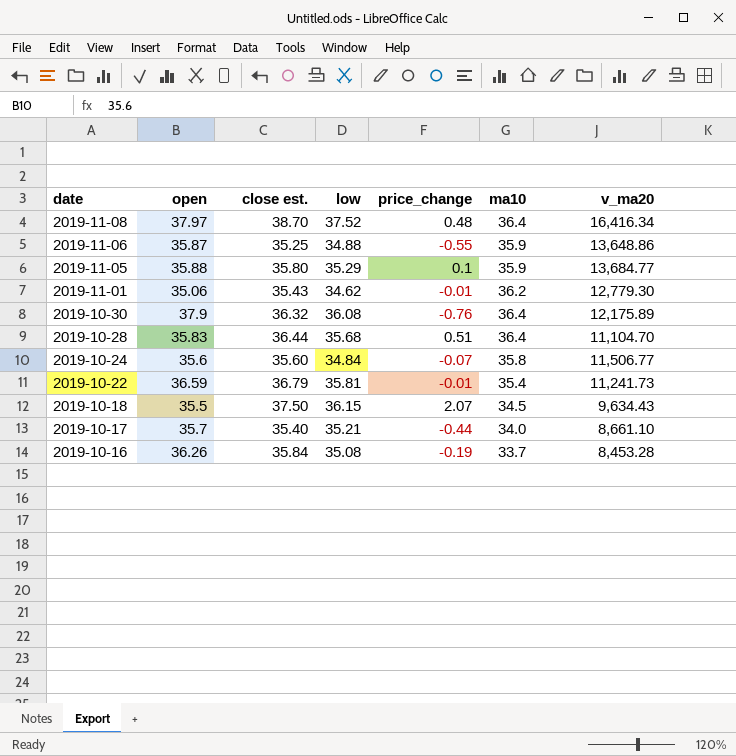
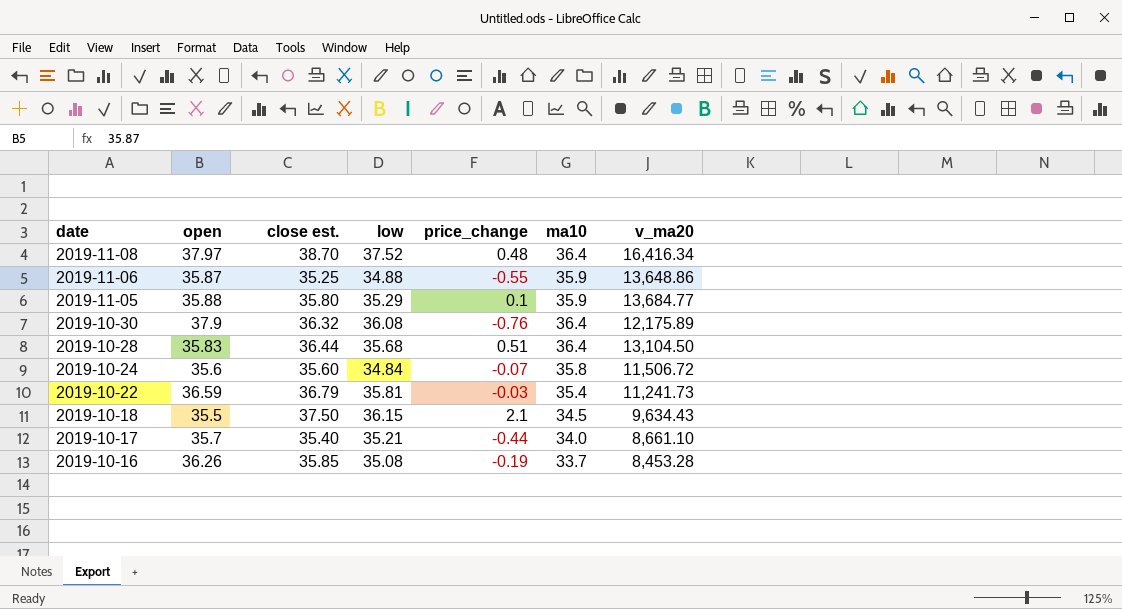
row 2019-11-01: 35.06 | 35.43 | 34.62 | -0.01 | 36.2 | 12,779.30 -> none
2019-10-28 | v_ma20: 11,104.70 -> 13,104.50
2019-10-24 | v_ma20: 11,506.77 -> 11,506.72
2019-10-22 | price_change: -0.01 -> -0.03
2019-10-18 | price_change: 2.07 -> 2.1
2019-10-16 | close est.: 35.84 -> 35.85

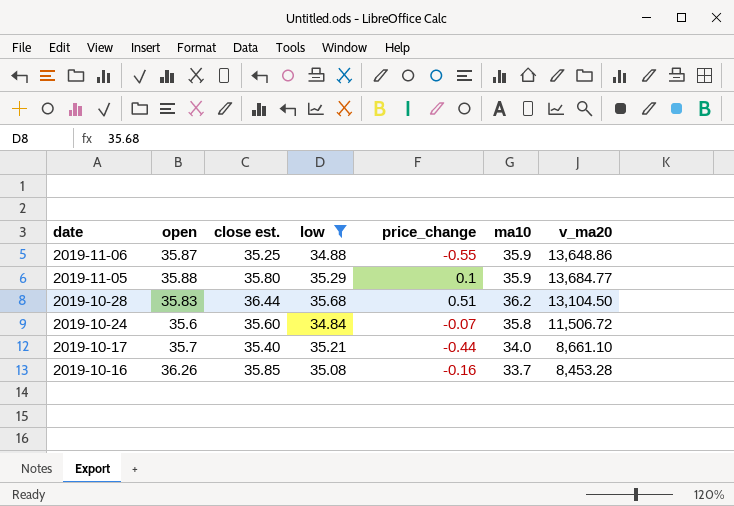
filter: none -> low <= 35.68
2019-10-28 | ma10: 36.4 -> 36.2
2019-10-16 | price_change: -0.19 -> -0.16

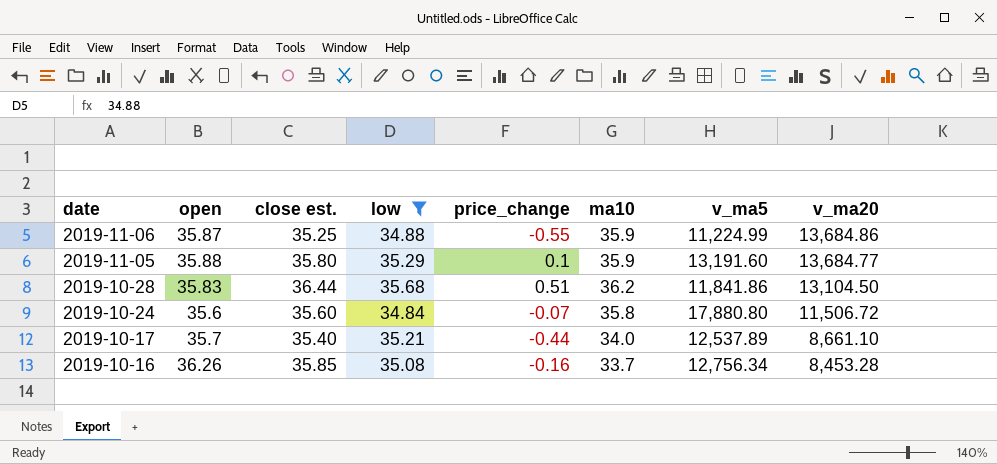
column v_ma5 | position: none -> 7
2019-11-06 | v_ma20: 13,648.86 -> 13,684.86

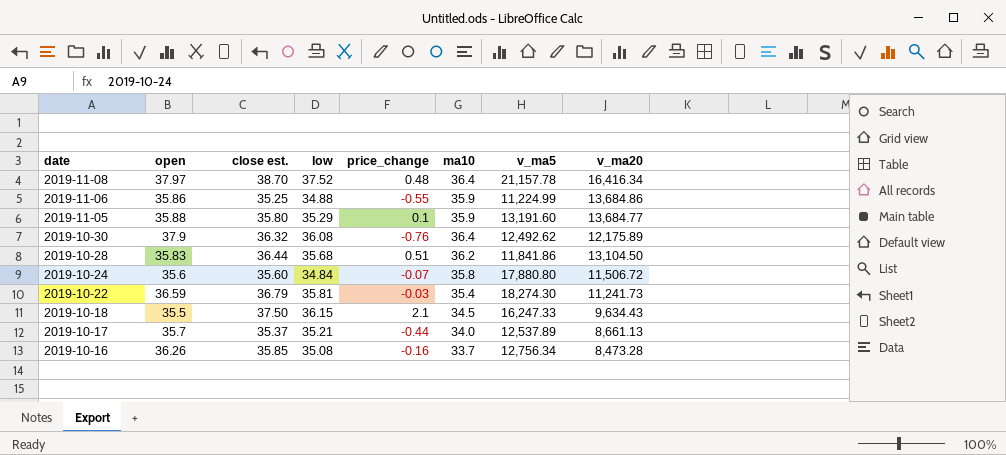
filter: low <= 35.68 -> none
2019-11-06 | open: 35.87 -> 35.86
2019-10-17 | close est.: 35.40 -> 35.37
2019-10-17 | v_ma20: 8,661.10 -> 8,661.13
2019-10-16 | v_ma20: 8,453.28 -> 8,473.28

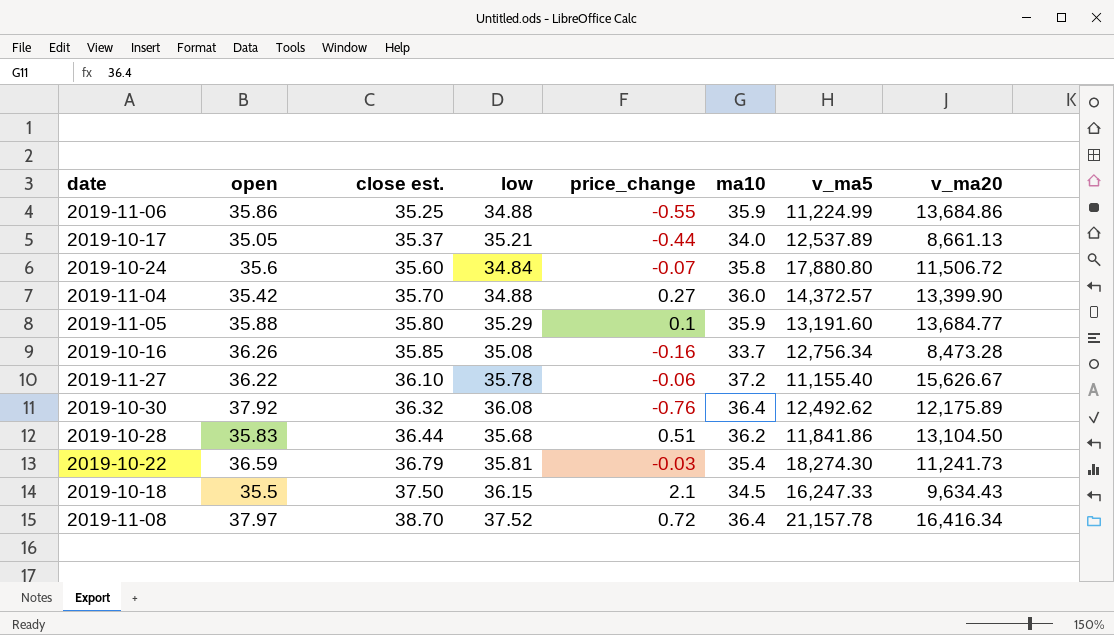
row order: date descending -> close est. ascending
2019-10-17 | open: 35.7 -> 35.05
row 2019-11-04: none -> 35.42 | 35.70 | 34.88 | 0.27 | 36.0 | 14,372.57 | 13,399.90
row 2019-11-27: none -> 36.22 | 36.10 | 35.78 | -0.06 | 37.2 | 11,155.40 | 15,626.67
2019-10-30 | open: 37.9 -> 37.92
2019-11-08 | price_change: 0.48 -> 0.72

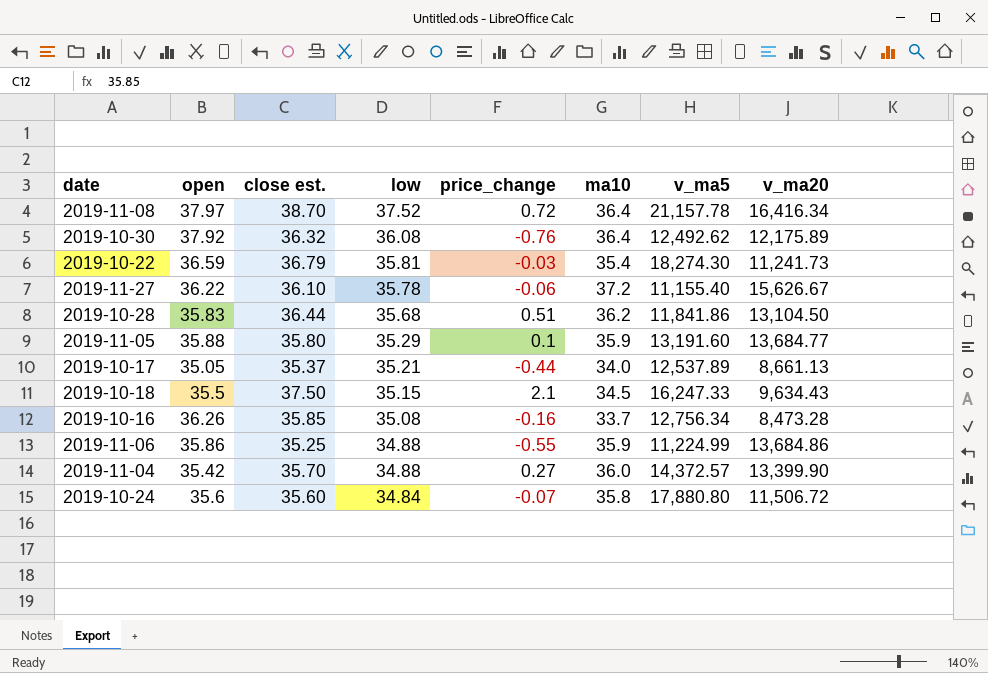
row order: close est. ascending -> low descending
2019-10-18 | low: 36.15 -> 35.15

